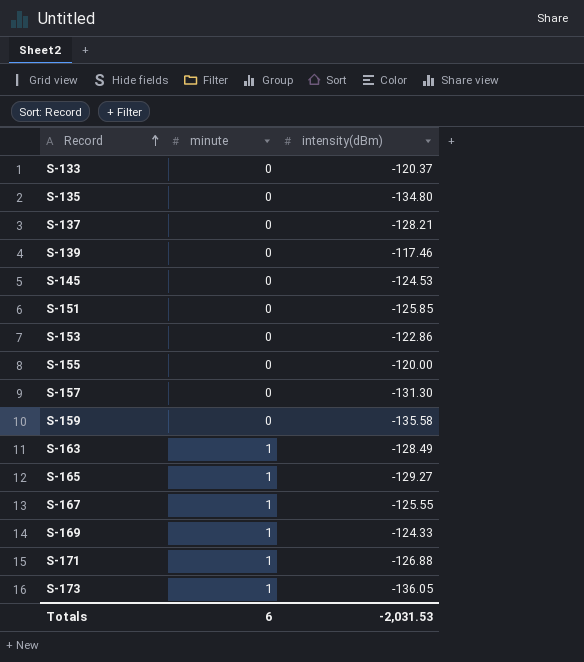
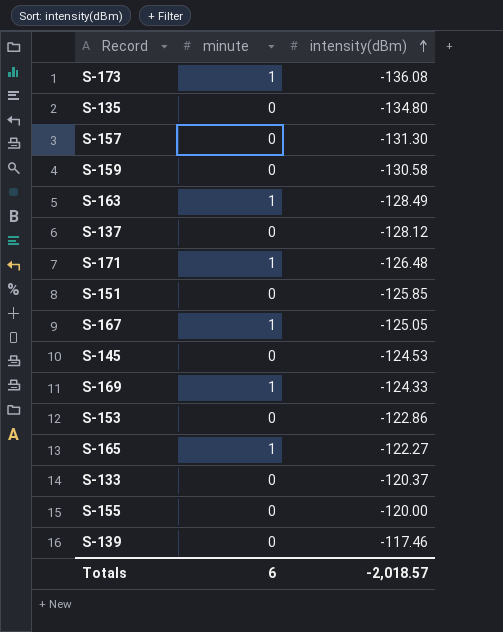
row order: Record ascending -> intensity(dBm) ascending
S-173 | intensity(dBm): -136.05 -> -136.08
S-159 | intensity(dBm): -135.58 -> -130.58
S-137 | intensity(dBm): -128.21 -> -128.12
S-171 | intensity(dBm): -126.88 -> -126.48
S-167 | intensity(dBm): -125.55 -> -125.05
S-165 | intensity(dBm): -129.27 -> -122.27
Totals | intensity(dBm): -2,031.53 -> -2,018.57

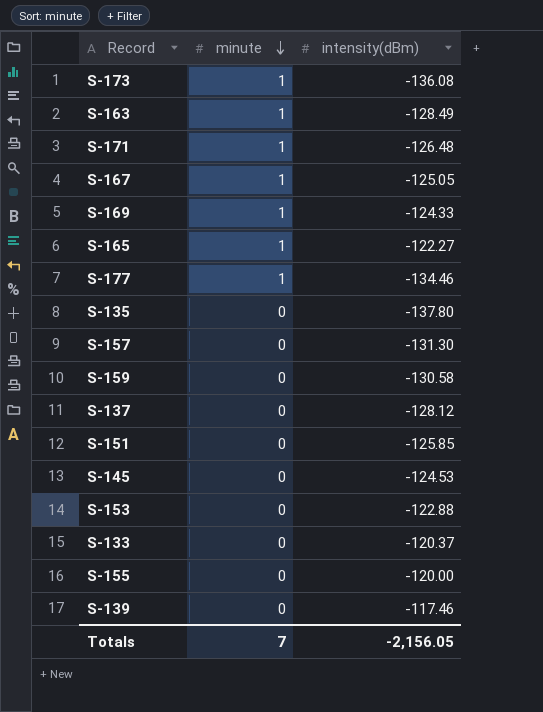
row order: intensity(dBm) ascending -> minute descending
row S-177: none -> 1 | -134.46
S-135 | intensity(dBm): -134.80 -> -137.80
S-153 | intensity(dBm): -122.86 -> -122.88
Totals | minute: 6 -> 7
Totals | intensity(dBm): -2,018.57 -> -2,156.05

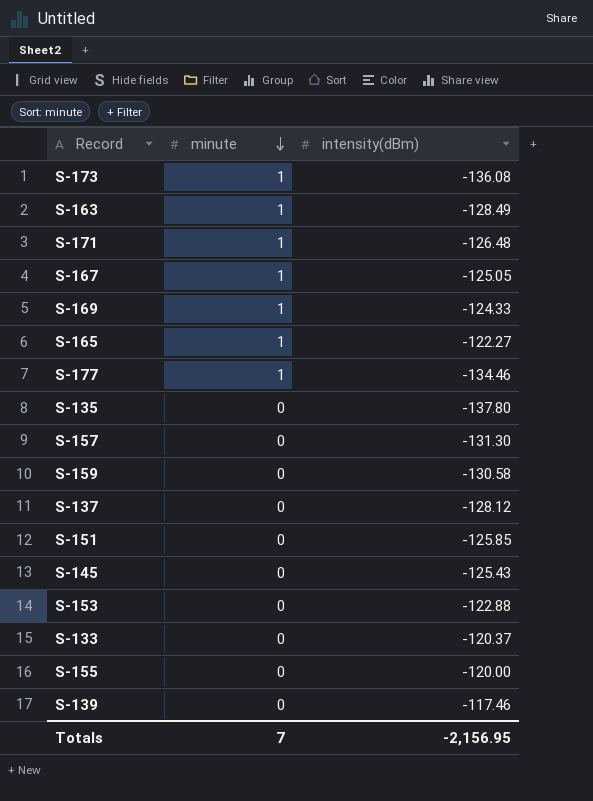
S-145 | intensity(dBm): -124.53 -> -125.43
Totals | intensity(dBm): -2,156.05 -> -2,156.95

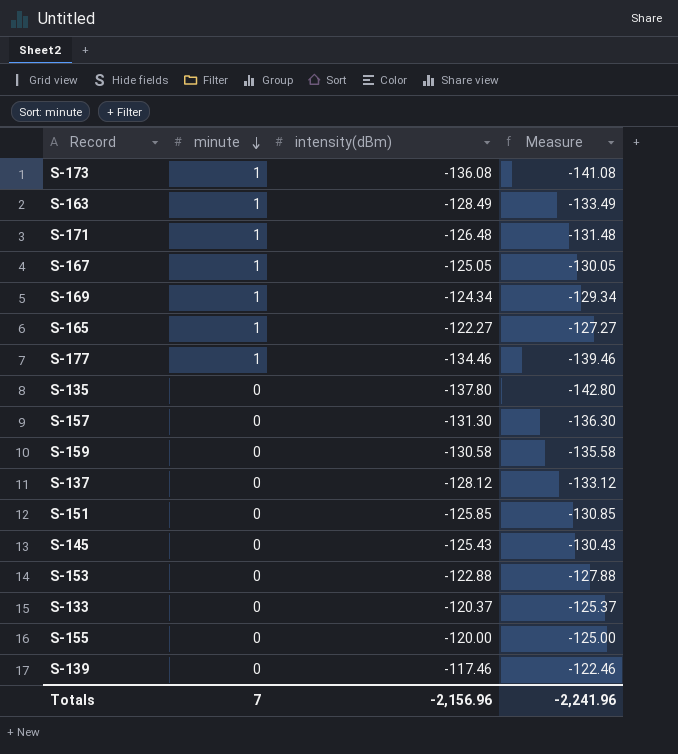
column Measure | formula: none -> [intensity(dBm)] - 5
S-169 | intensity(dBm): -124.33 -> -124.34
Totals | intensity(dBm): -2,156.95 -> -2,156.96

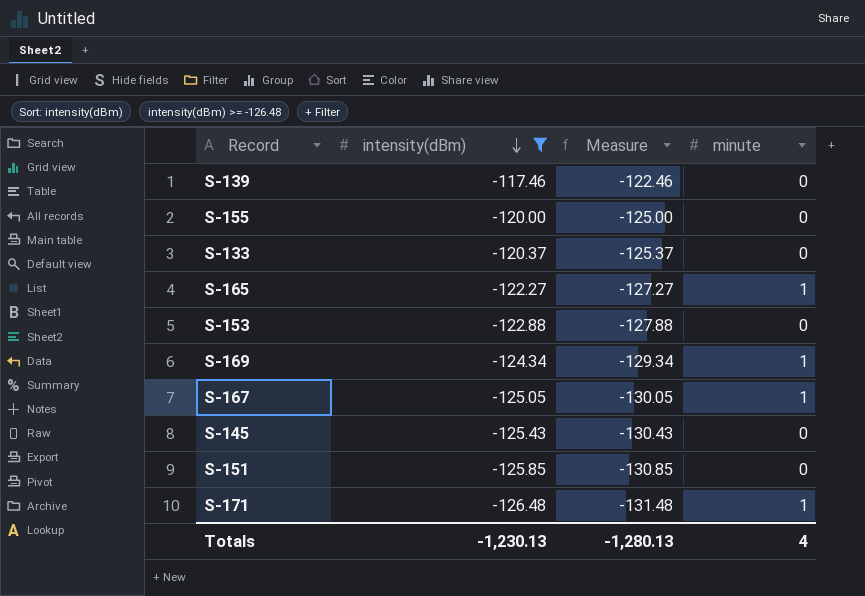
filter: none -> intensity(dBm) >= -126.48
row order: minute descending -> intensity(dBm) descending
column minute | position: 2 -> 4
Totals | intensity(dBm): -2,156.96 -> -1,230.13
Totals | Measure: -2,241.96 -> -1,280.13
Totals | minute: 7 -> 4

